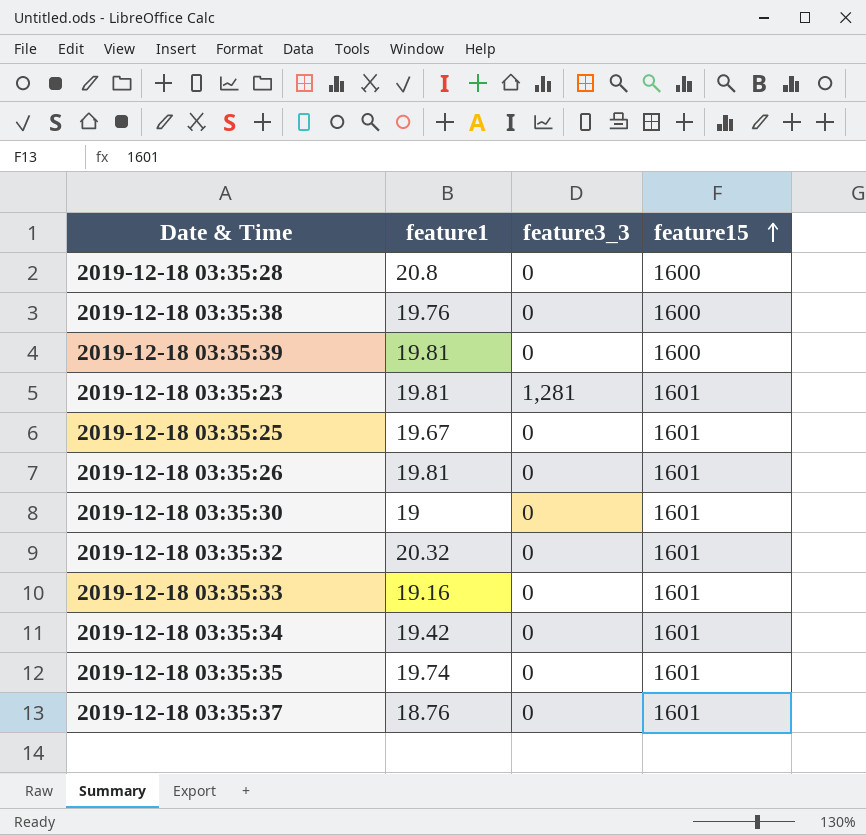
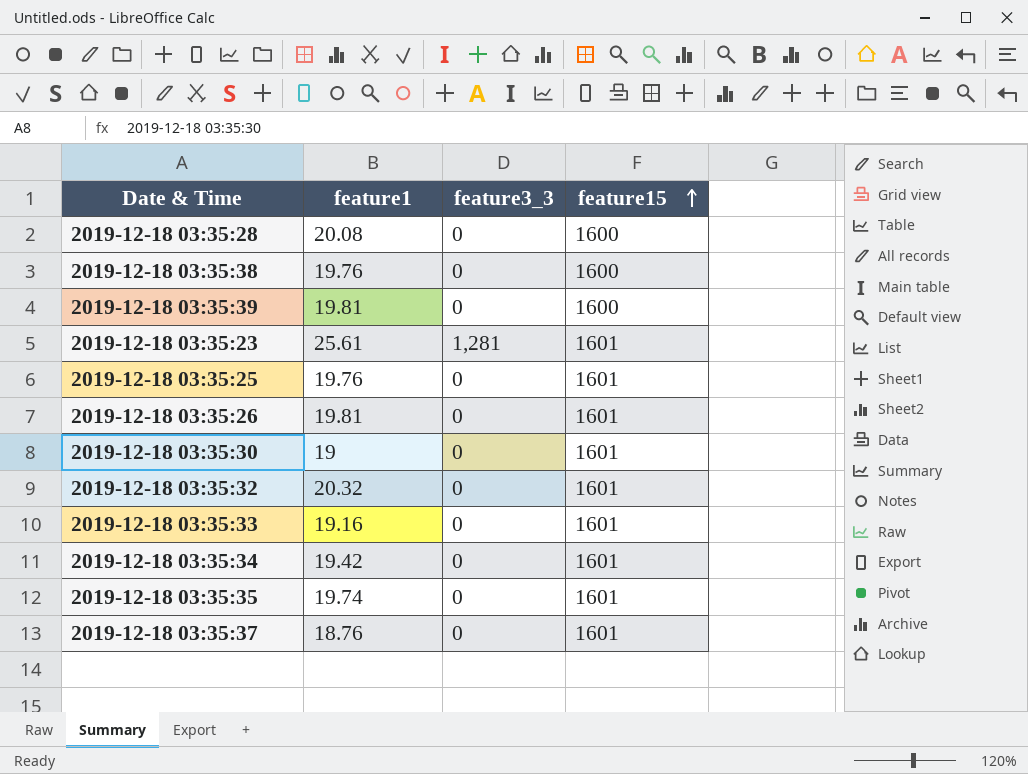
2019-12-18 03:35:28 | feature1: 20.8 -> 20.08
2019-12-18 03:35:23 | feature1: 19.81 -> 25.61
2019-12-18 03:35:25 | feature1: 19.67 -> 19.76

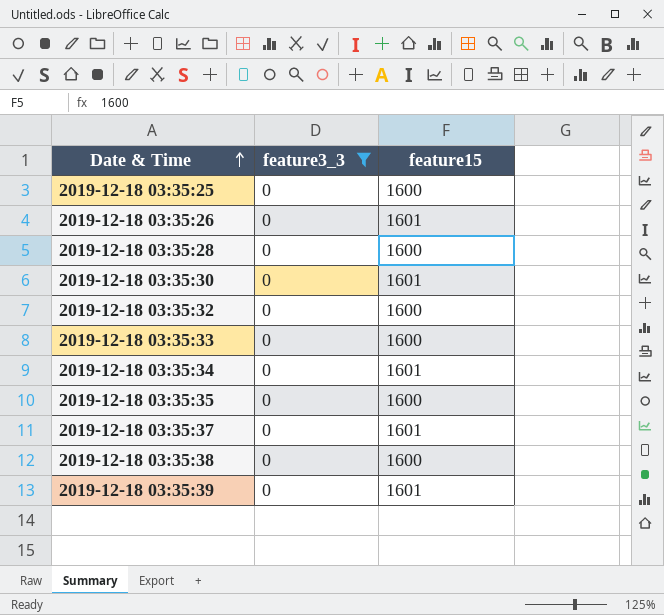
filter: none -> feature3_3 = 0
row order: feature15 ascending -> Date & Time ascending
column feature1 | position: 2 -> none
2019-12-18 03:35:25 | feature15: 1601 -> 1600
2019-12-18 03:35:32 | feature15: 1601 -> 1600
2019-12-18 03:35:33 | feature15: 1601 -> 1600
2019-12-18 03:35:35 | feature15: 1601 -> 1600
2019-12-18 03:35:39 | feature15: 1600 -> 1601

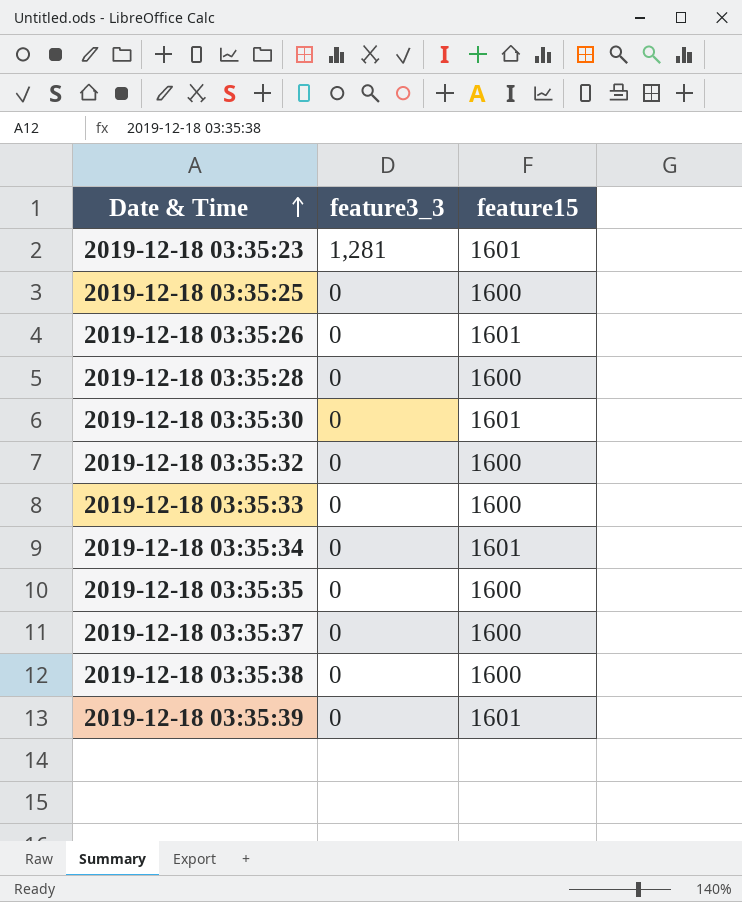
filter: feature3_3 = 0 -> none
2019-12-18 03:35:37 | feature15: 1601 -> 1600

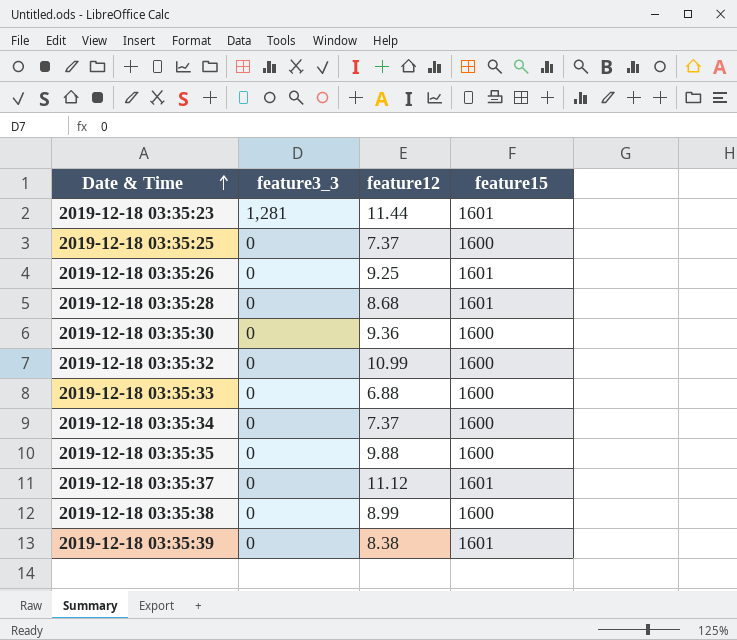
column feature12 | position: none -> 3
2019-12-18 03:35:28 | feature15: 1600 -> 1601
2019-12-18 03:35:30 | feature15: 1601 -> 1600
2019-12-18 03:35:34 | feature15: 1601 -> 1600
2019-12-18 03:35:37 | feature15: 1600 -> 1601

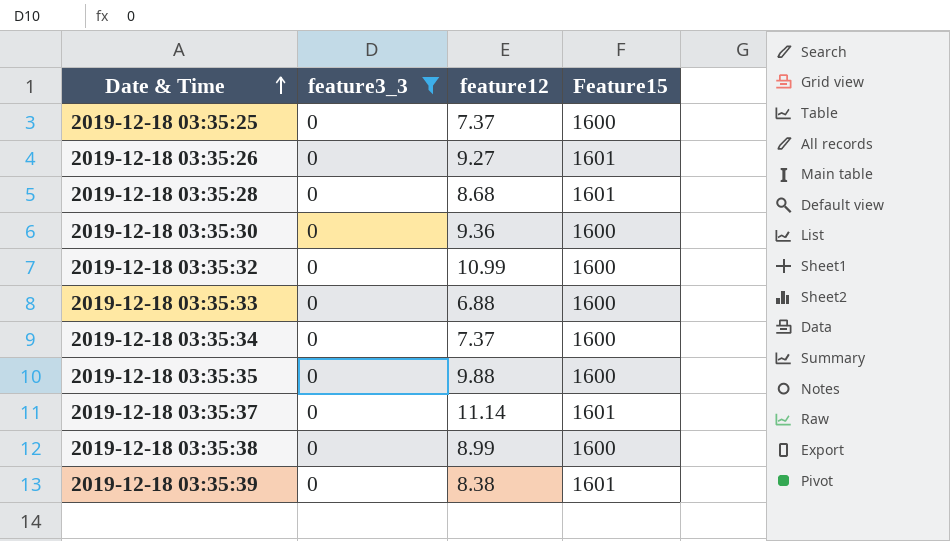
filter: none -> feature3_3 = 0
column name: feature15 -> Feature15
2019-12-18 03:35:26 | feature12: 9.25 -> 9.27
2019-12-18 03:35:37 | feature12: 11.12 -> 11.14

